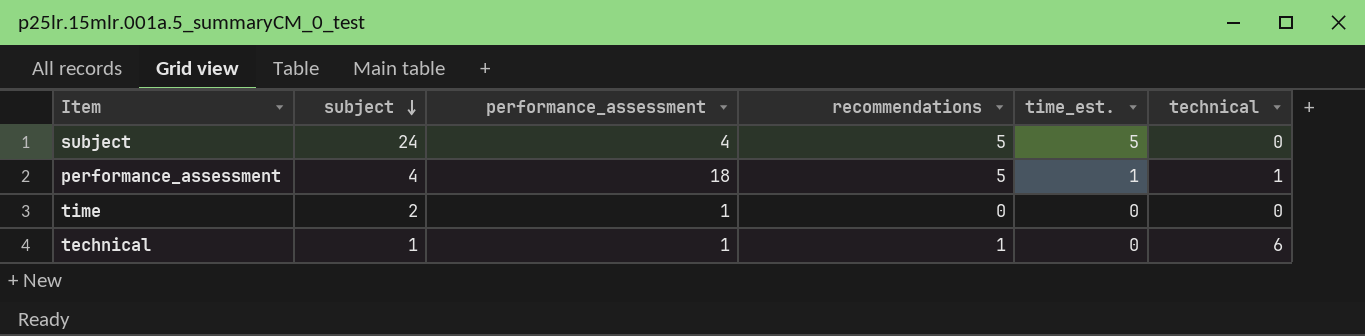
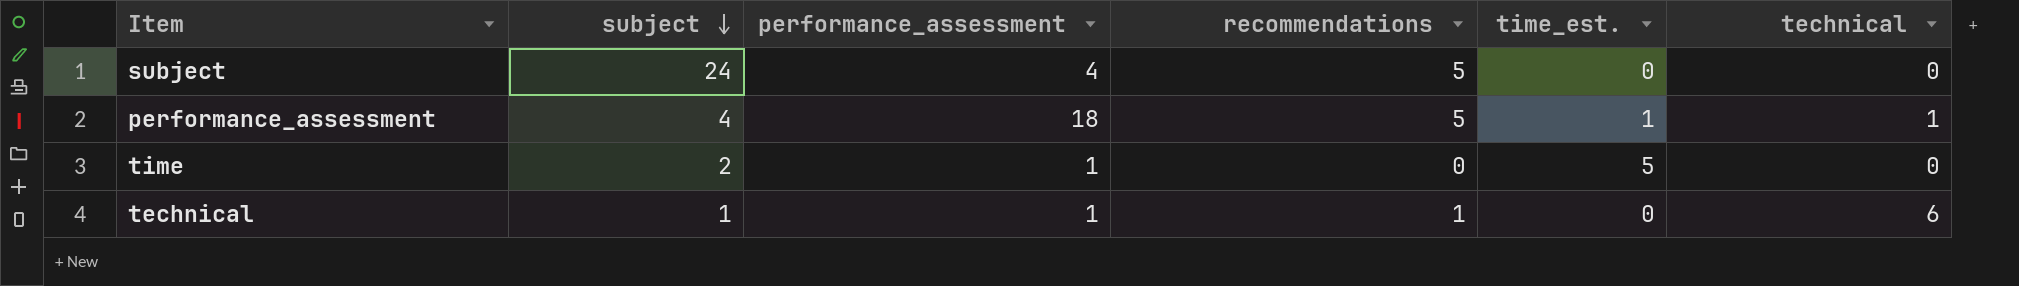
subject | time_est.: 5 -> 0
time | time_est.: 0 -> 5

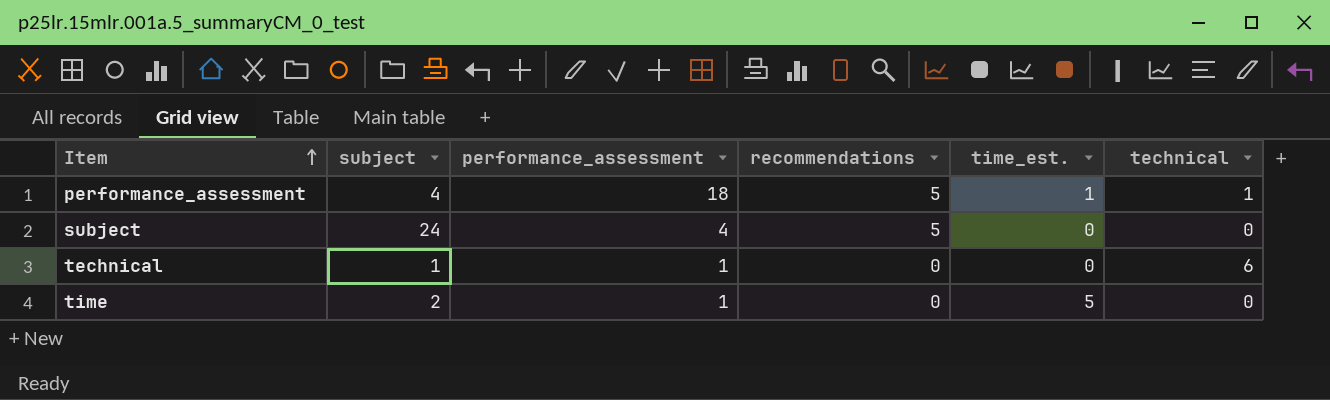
row order: subject descending -> Item ascending
technical | recommendations: 1 -> 0

